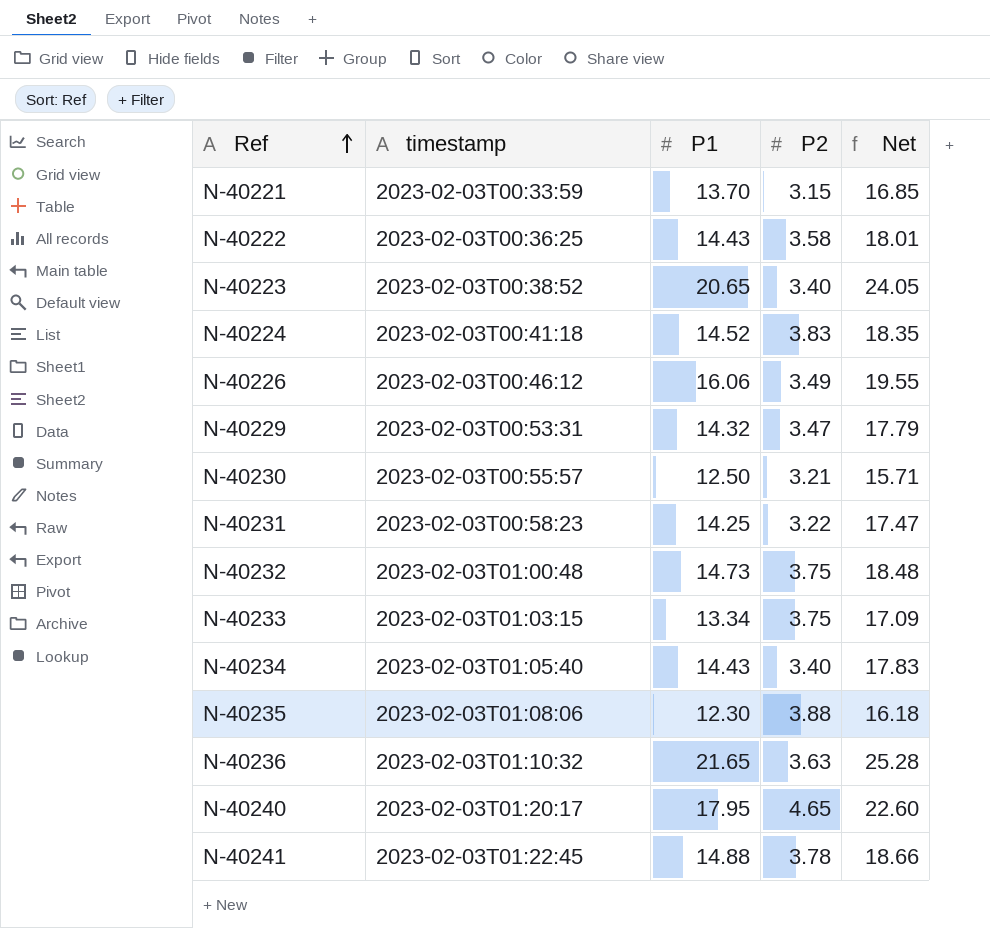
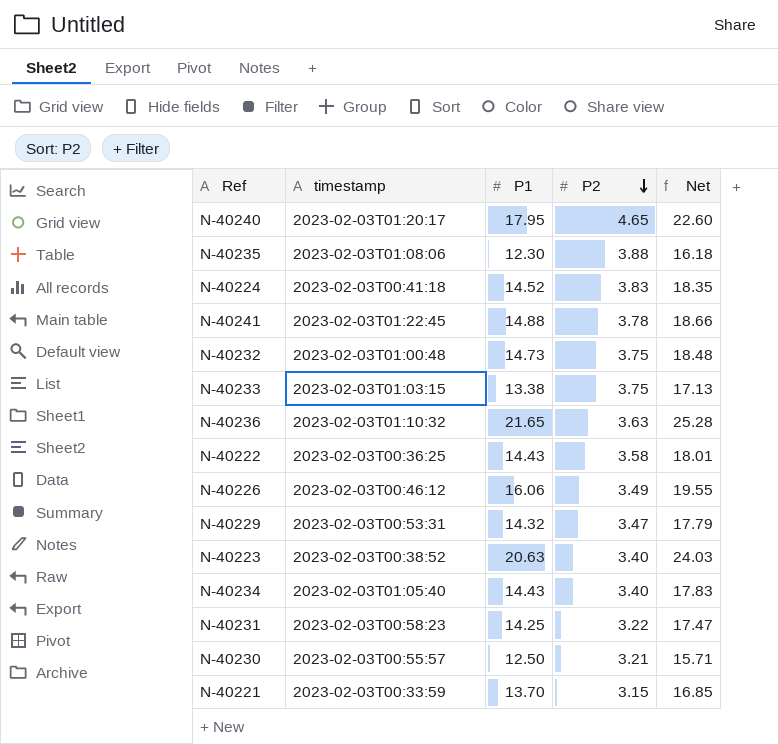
row order: Ref ascending -> P2 descending
N-40233 | P1: 13.34 -> 13.38
N-40233 | Net: 17.09 -> 17.13
N-40223 | P1: 20.65 -> 20.63
N-40223 | Net: 24.05 -> 24.03

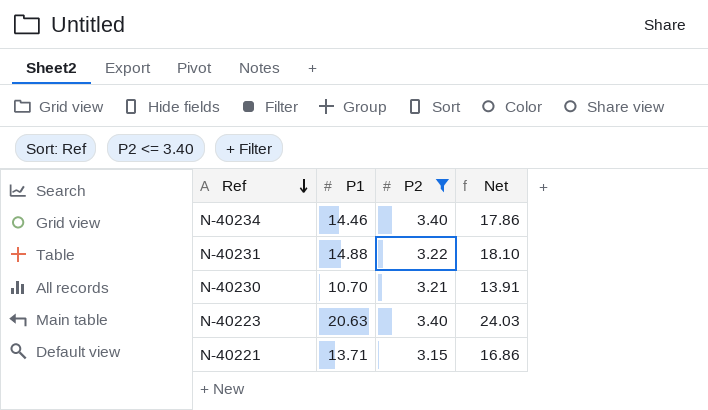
filter: none -> P2 <= 3.40
row order: P2 descending -> Ref descending
column timestamp | position: 2 -> none
N-40234 | P1: 14.43 -> 14.46
N-40234 | Net: 17.83 -> 17.86
N-40231 | P1: 14.25 -> 14.88
N-40231 | Net: 17.47 -> 18.10
N-40230 | P1: 12.50 -> 10.70
N-40230 | Net: 15.71 -> 13.91
N-40221 | P1: 13.70 -> 13.71
N-40221 | Net: 16.85 -> 16.86

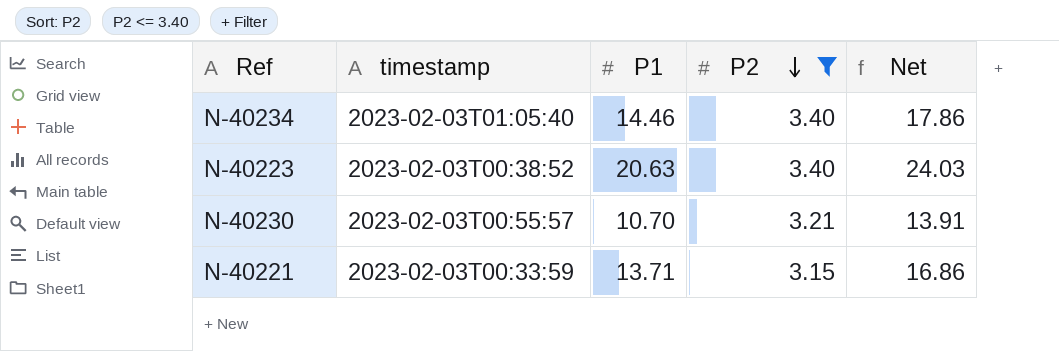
row order: Ref descending -> P2 descending
column timestamp | position: none -> 2
row N-40231: 14.88 | 3.22 | 18.10 -> none

